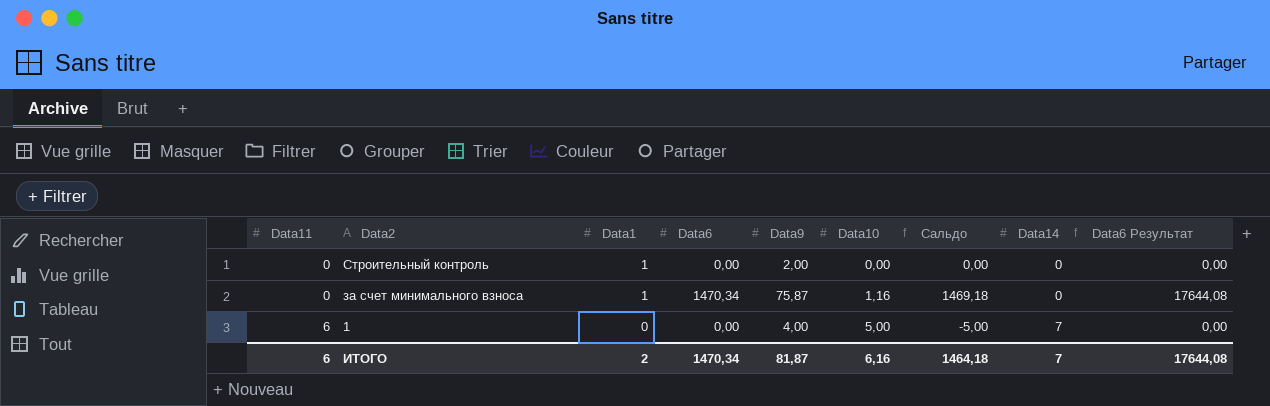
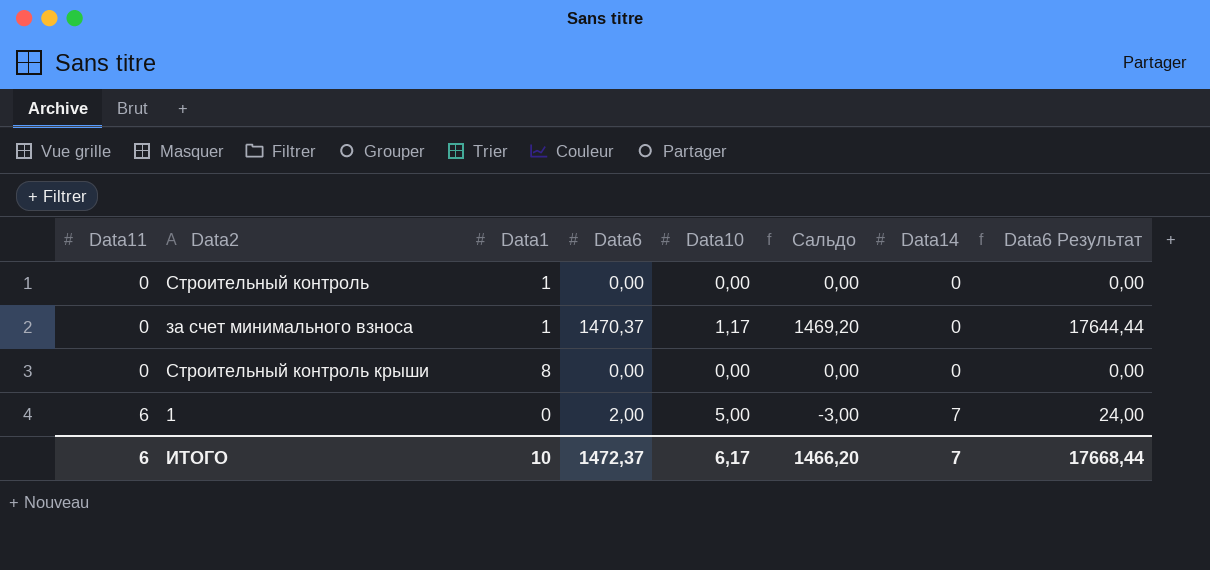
column Data9 | position: 5 -> none
за счет минимального взноса | Data6: 1470,34 -> 1470,37
за счет минимального взноса | Data10: 1,16 -> 1,17
за счет минимального взноса | Сальдо: 1469,18 -> 1469,20
за счет минимального взноса | Data6 Результат: 17644,08 -> 17644,44
row Строительный контроль крыши: none -> 0 | 8 | 0,00 | 0,00 | 0,00 | 0 | 0,00
1 | Data6: 0,00 -> 2,00
1 | Сальдо: -5,00 -> -3,00
1 | Data6 Результат: 0,00 -> 24,00
ИТОГО | Data1: 2 -> 10
ИТОГО | Data6: 1470,34 -> 1472,37
ИТОГО | Data10: 6,16 -> 6,17
ИТОГО | Сальдо: 1464,18 -> 1466,20
ИТОГО | Data6 Результат: 17644,08 -> 17668,44

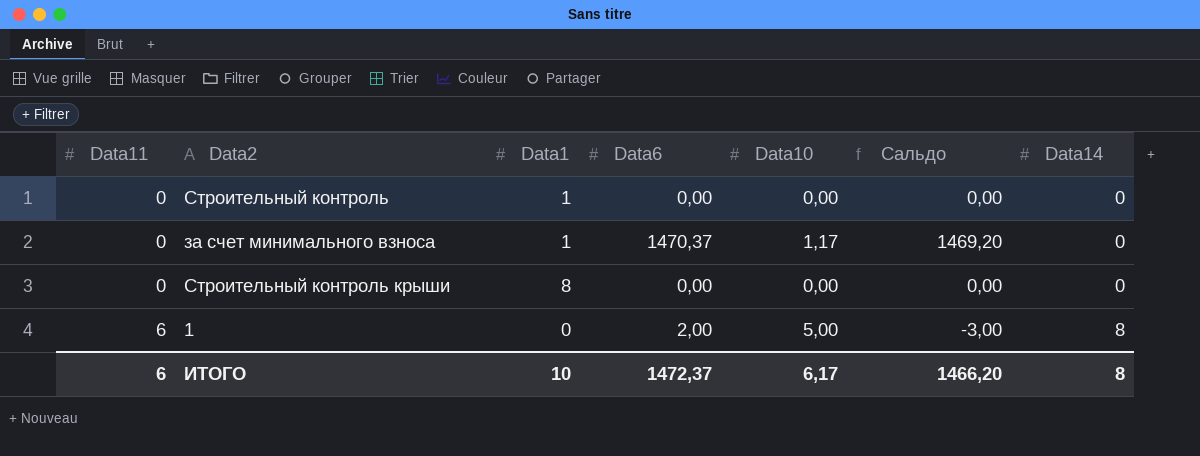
column Data6 Результат | formula: [Data6] * 12 -> none
1 | Data14: 7 -> 8
ИТОГО | Data14: 7 -> 8

